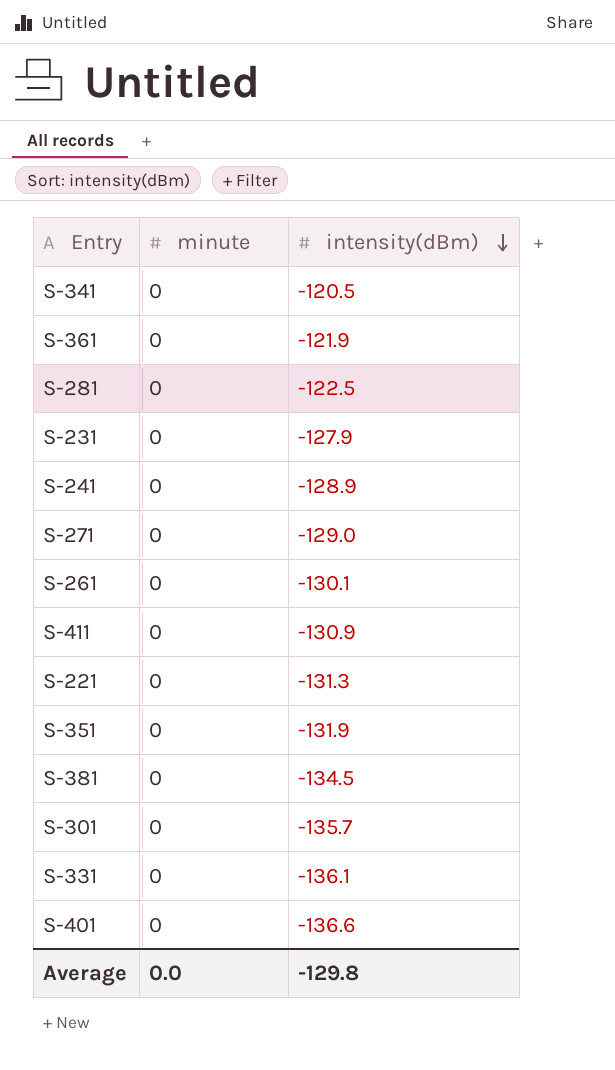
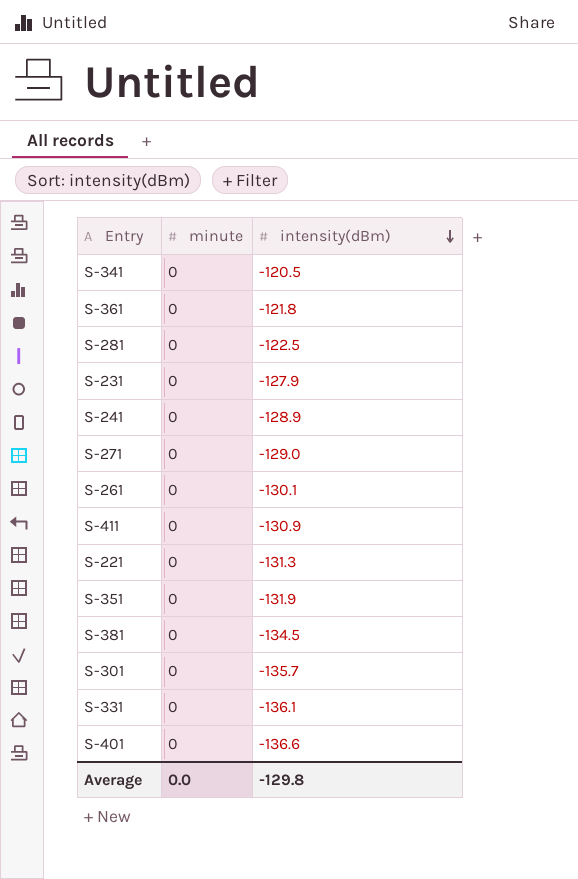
S-361 | intensity(dBm): -121.9 -> -121.8

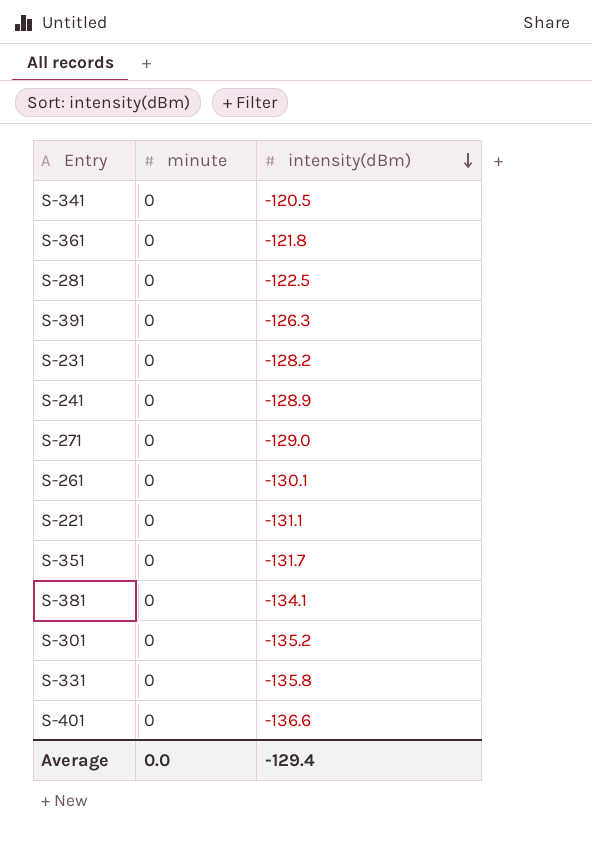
row S-411: 0 | -130.9 -> none
row S-391: none -> 0 | -126.3
S-231 | intensity(dBm): -127.9 -> -128.2
S-221 | intensity(dBm): -131.3 -> -131.1
S-351 | intensity(dBm): -131.9 -> -131.7
S-381 | intensity(dBm): -134.5 -> -134.1
S-301 | intensity(dBm): -135.7 -> -135.2
S-331 | intensity(dBm): -136.1 -> -135.8
Average | intensity(dBm): -129.8 -> -129.4

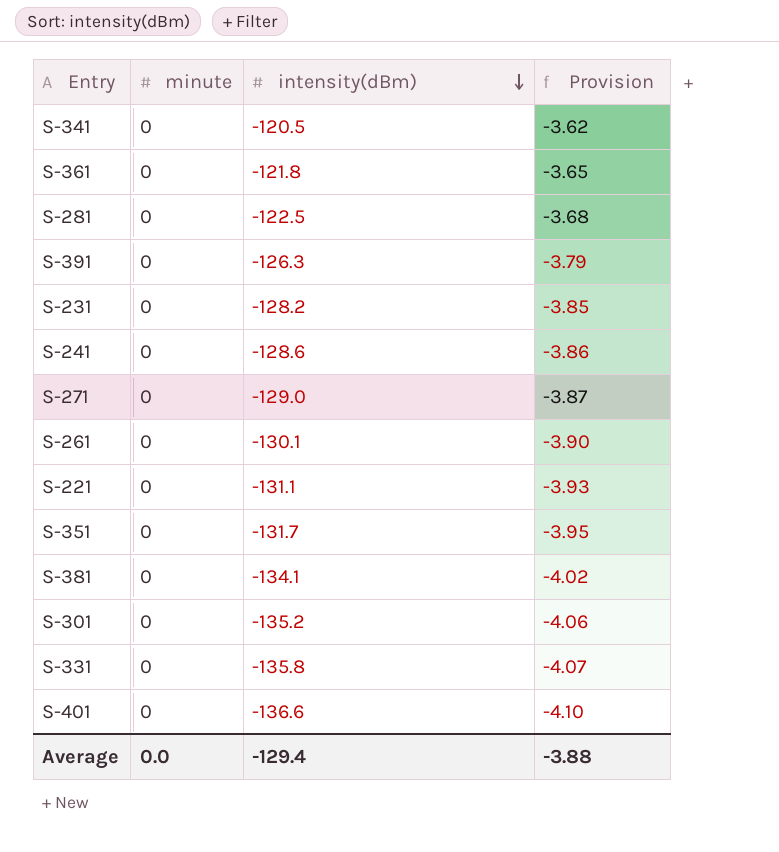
column Provision | formula: none -> [intensity(dBm)] * 0.03
S-241 | intensity(dBm): -128.9 -> -128.6

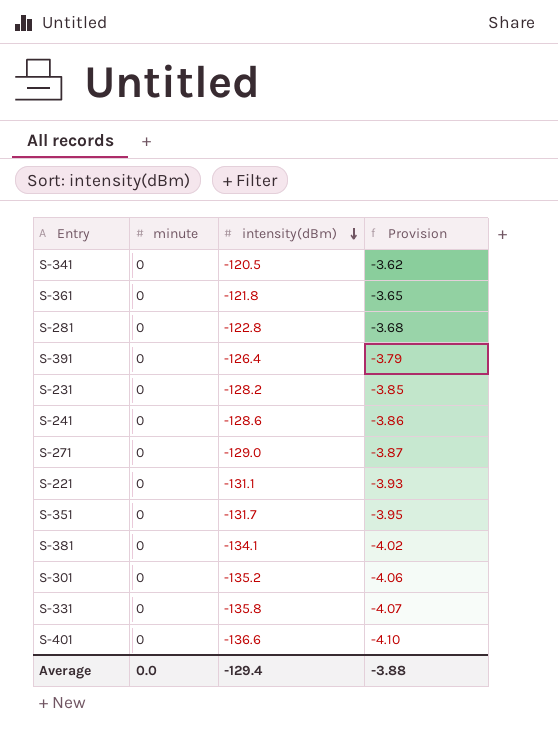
row S-261: 0 | -130.1 | -3.90 -> none
S-281 | intensity(dBm): -122.5 -> -122.8
S-391 | intensity(dBm): -126.3 -> -126.4

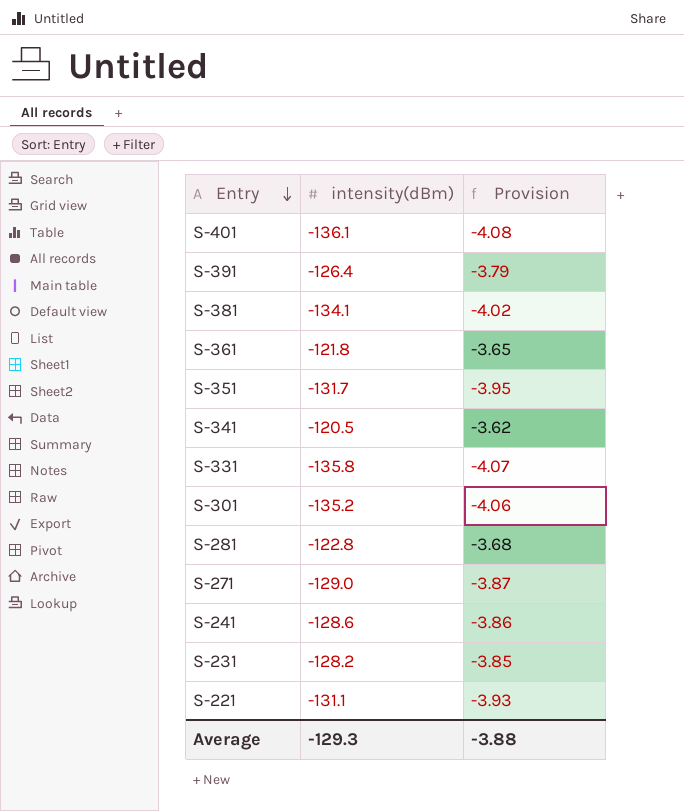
row order: intensity(dBm) descending -> Entry descending
column minute | position: 2 -> none
S-401 | intensity(dBm): -136.6 -> -136.1
S-401 | Provision: -4.10 -> -4.08
Average | intensity(dBm): -129.4 -> -129.3

